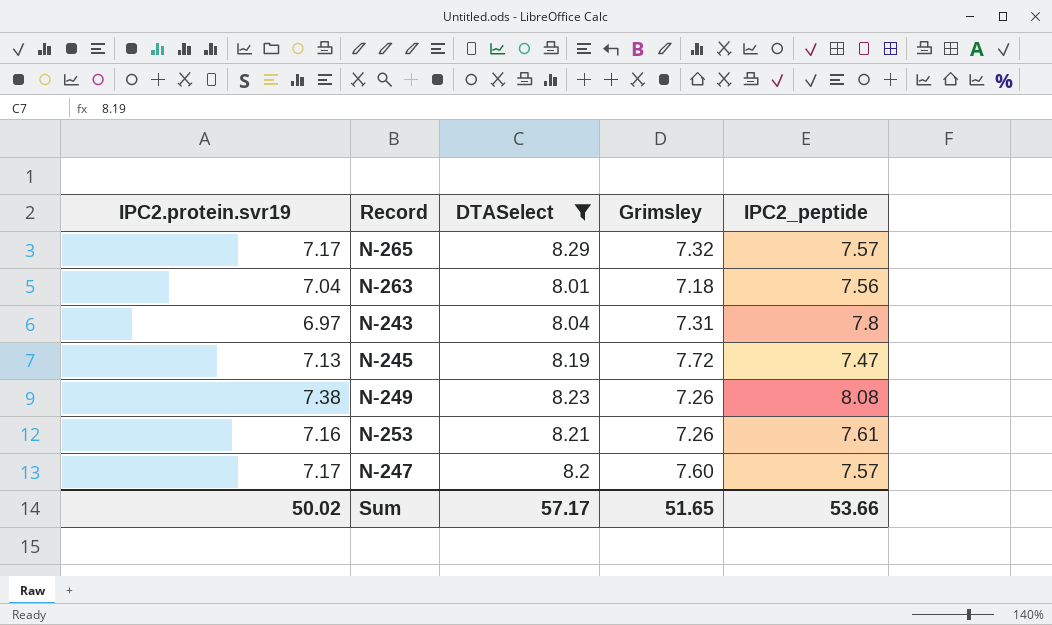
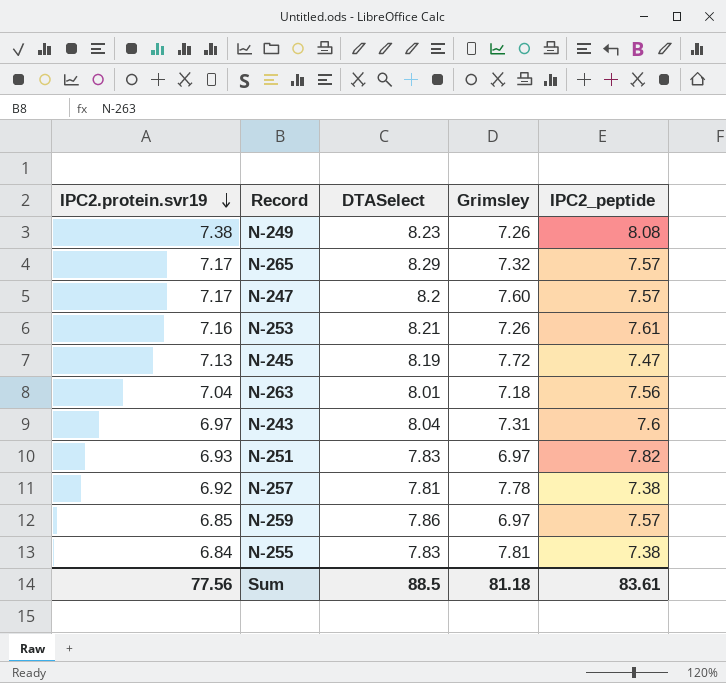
filter: DTASelect >= 8.01 -> none
row order: none -> IPC2.protein.svr19 descending
N-243 | IPC2_peptide: 7.8 -> 7.6
Sum | IPC2.protein.svr19: 50.02 -> 77.56
Sum | DTASelect: 57.17 -> 88.5
Sum | Grimsley: 51.65 -> 81.18
Sum | IPC2_peptide: 53.66 -> 83.61

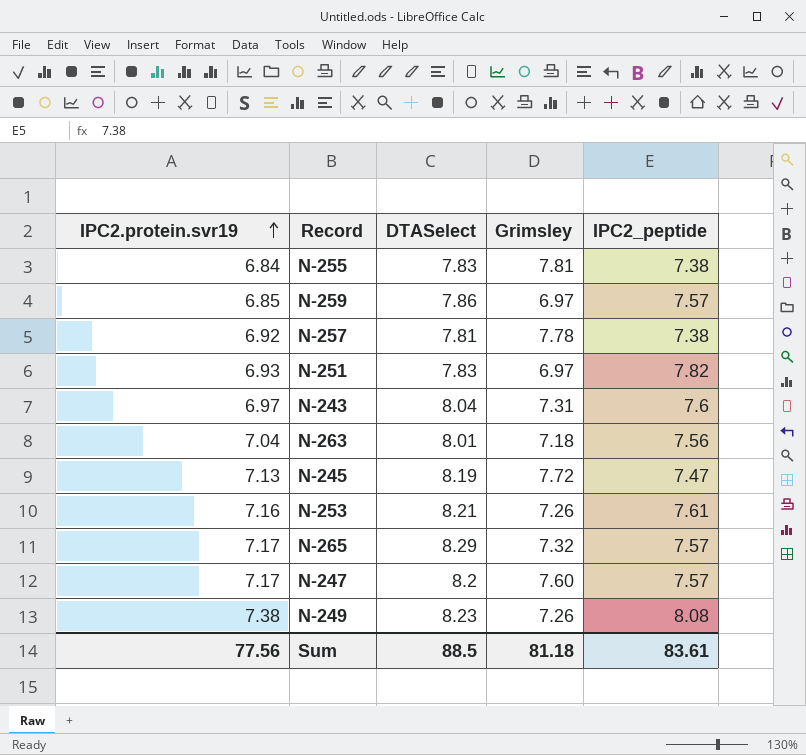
row order: IPC2.protein.svr19 descending -> IPC2.protein.svr19 ascending

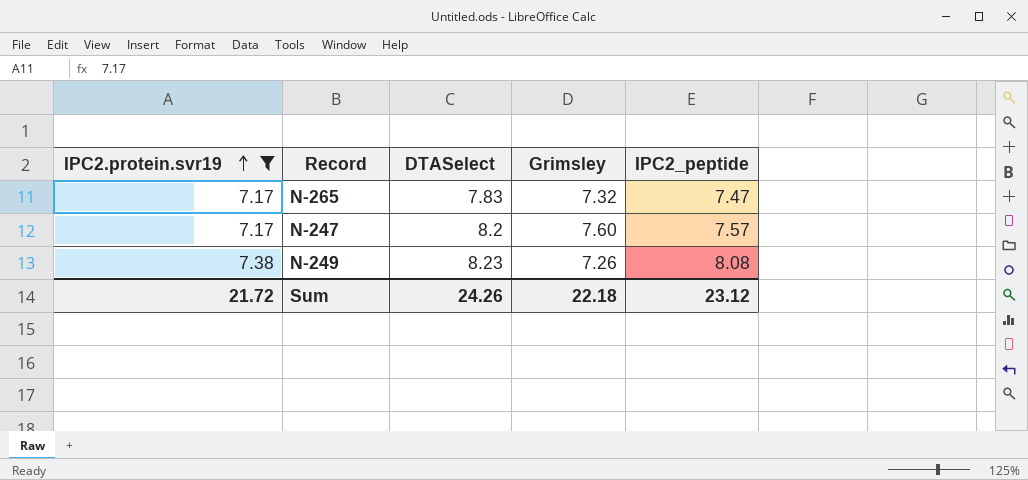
filter: none -> IPC2.protein.svr19 >= 7.17
N-265 | DTASelect: 8.29 -> 7.83
N-265 | IPC2_peptide: 7.57 -> 7.47
Sum | IPC2.protein.svr19: 77.56 -> 21.72
Sum | DTASelect: 88.5 -> 24.26
Sum | Grimsley: 81.18 -> 22.18
Sum | IPC2_peptide: 83.61 -> 23.12

